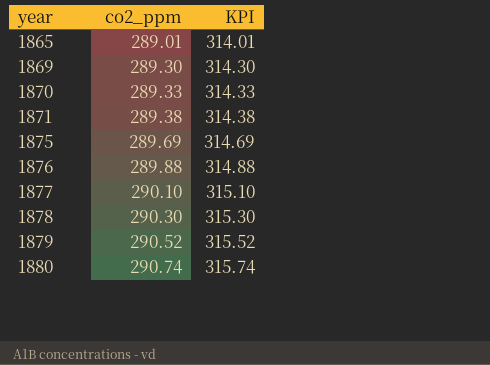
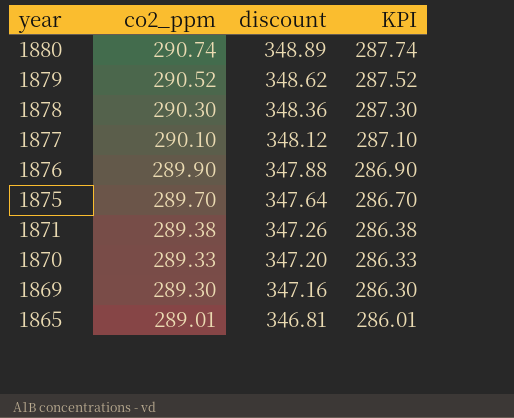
row order: year ascending -> year descending
column discount | formula: none -> [co2_ppm] * 1.2
column KPI | formula: [co2_ppm] + 25 -> [co2_ppm] - 3
1876 | co2_ppm: 289.88 -> 289.90
1875 | co2_ppm: 289.69 -> 289.70

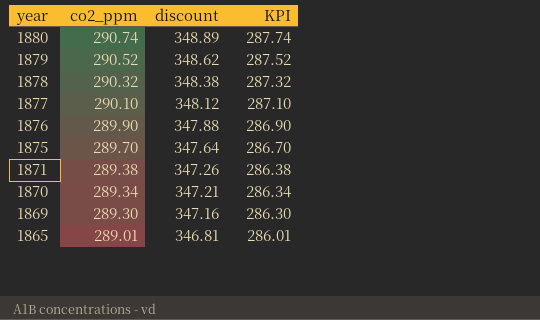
1878 | co2_ppm: 290.30 -> 290.32
1878 | discount: 348.36 -> 348.38
1878 | KPI: 287.30 -> 287.32
1870 | co2_ppm: 289.33 -> 289.34
1870 | discount: 347.20 -> 347.21
1870 | KPI: 286.33 -> 286.34

